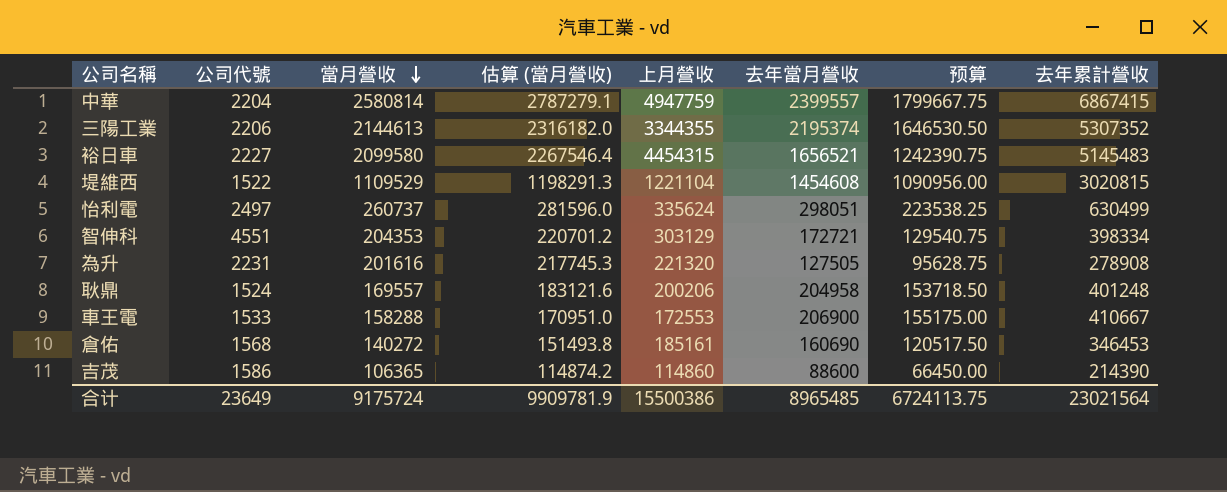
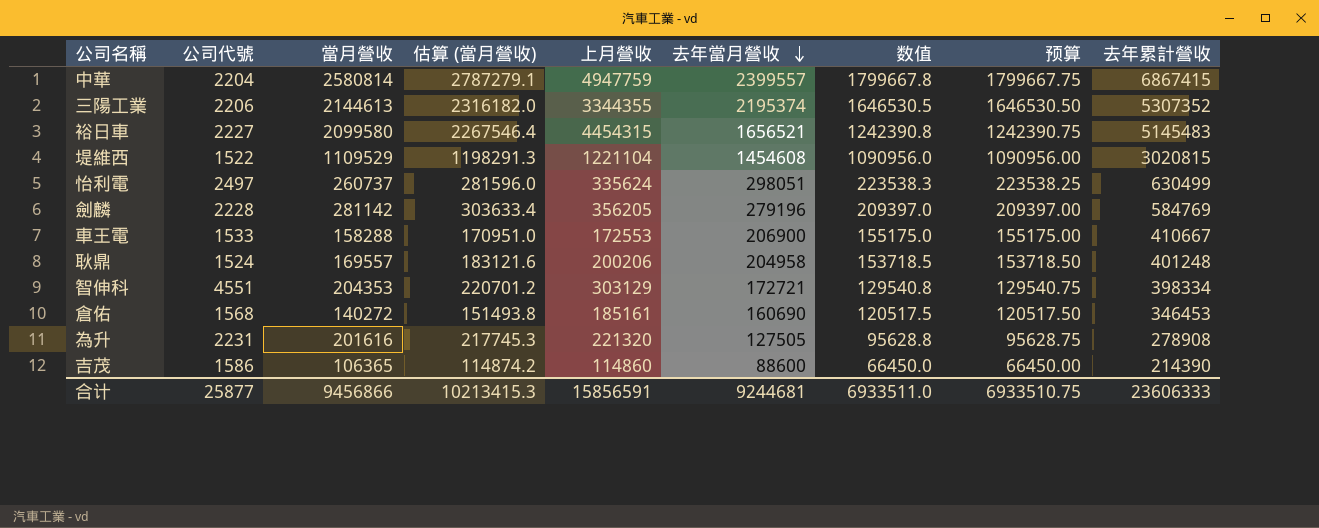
row order: 當月營收 descending -> 去年當月營收 descending
column 数值 | formula: none -> [去年當月營收] * 0.75
row 劍麟: none -> 2228 | 281142 | 303633.4 | 356205 | 279196 | 209397.0 | 209397.00 | 584769
合计 | 公司代號: 23649 -> 25877
合计 | 當月營收: 9175724 -> 9456866
合计 | 估算 (當月營收): 9909781.9 -> 10213415.3
合计 | 上月營收: 15500386 -> 15856591
合计 | 去年當月營收: 8965485 -> 9244681
合计 | 预算: 6724113.75 -> 6933510.75
合计 | 去年累計營收: 23021564 -> 23606333

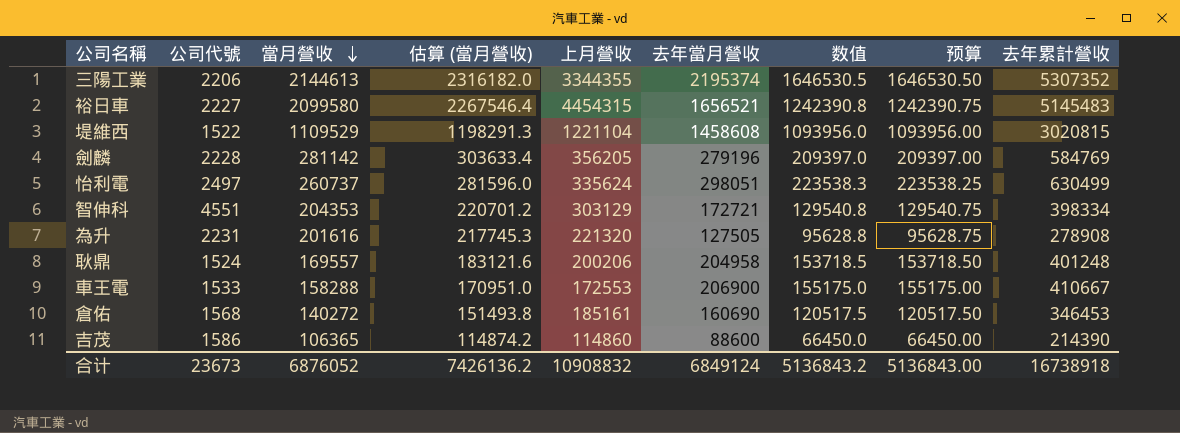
row order: 去年當月營收 descending -> 當月營收 descending
row 中華: 2204 | 2580814 | 2787279.1 | 4947759 | 2399557 | 1799667.8 | 1799667.75 | 6867415 -> none
堤維西 | 去年當月營收: 1454608 -> 1458608
堤維西 | 数值: 1090956.0 -> 1093956.0
堤維西 | 预算: 1090956.00 -> 1093956.00
合计 | 公司代號: 25877 -> 23673
合计 | 當月營收: 9456866 -> 6876052
合计 | 估算 (當月營收): 10213415.3 -> 7426136.2
合计 | 上月營收: 15856591 -> 10908832
合计 | 去年當月營收: 9244681 -> 6849124
合计 | 数值: 6933511.0 -> 5136843.2
合计 | 预算: 6933510.75 -> 5136843.00
合计 | 去年累計營收: 23606333 -> 16738918

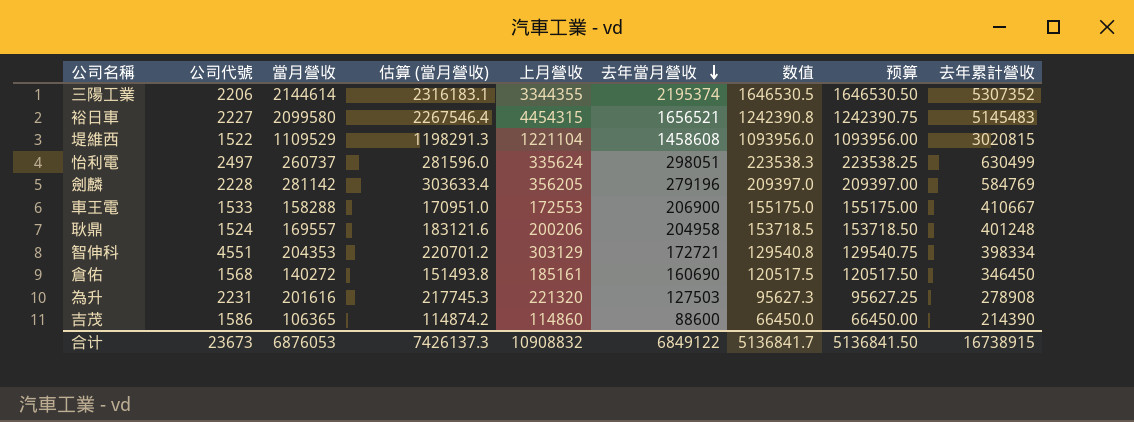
row order: 當月營收 descending -> 去年當月營收 descending
三陽工業 | 當月營收: 2144613 -> 2144614
三陽工業 | 估算 (當月營收): 2316182.0 -> 2316183.1
倉佑 | 去年累計營收: 346453 -> 346450
為升 | 去年當月營收: 127505 -> 127503
為升 | 数值: 95628.8 -> 95627.3
為升 | 预算: 95628.75 -> 95627.25
合计 | 當月營收: 6876052 -> 6876053
合计 | 估算 (當月營收): 7426136.2 -> 7426137.3
合计 | 去年當月營收: 6849124 -> 6849122
合计 | 数值: 5136843.2 -> 5136841.7
合计 | 预算: 5136843.00 -> 5136841.50
合计 | 去年累計營收: 16738918 -> 16738915

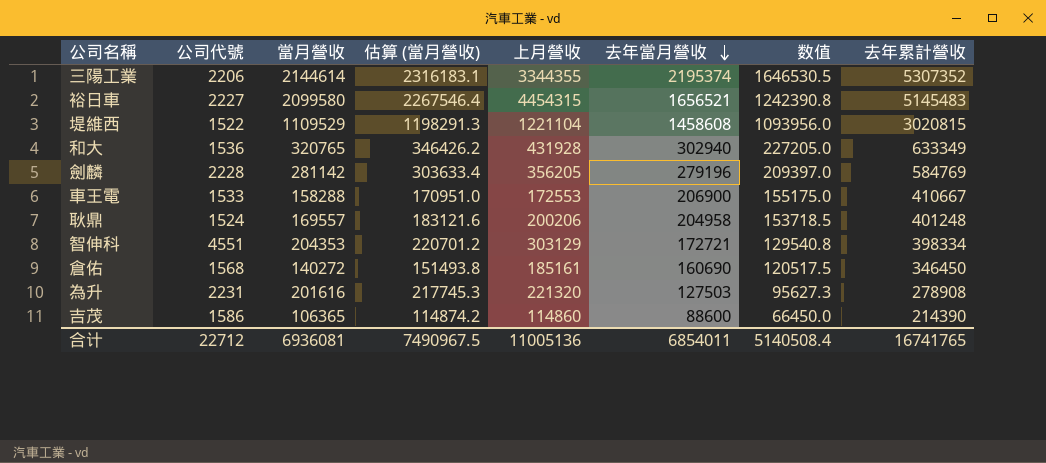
column 预算 | formula: [去年當月營收] * 0.75 -> none
row 怡利電: 2497 | 260737 | 281596.0 | 335624 | 298051 | 223538.3 | 223538.25 | 630499 -> none
row 和大: none -> 1536 | 320765 | 346426.2 | 431928 | 302940 | 227205.0 | 633349
合计 | 公司代號: 23673 -> 22712
合计 | 當月營收: 6876053 -> 6936081
合计 | 估算 (當月營收): 7426137.3 -> 7490967.5
合计 | 上月營收: 10908832 -> 11005136
合计 | 去年當月營收: 6849122 -> 6854011
合计 | 数值: 5136841.7 -> 5140508.4
合计 | 去年累計營收: 16738915 -> 16741765

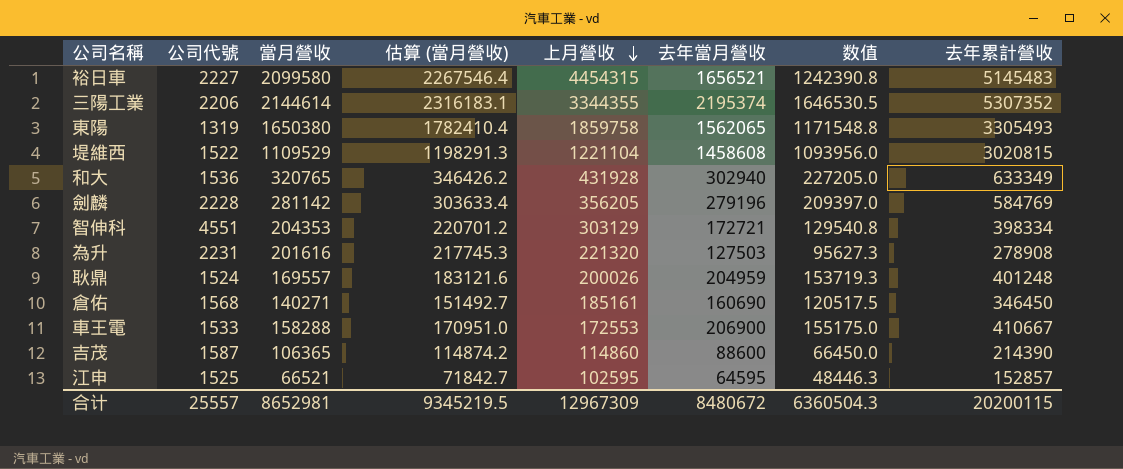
row order: 去年當月營收 descending -> 上月營收 descending
row 東陽: none -> 1319 | 1650380 | 1782410.4 | 1859758 | 1562065 | 1171548.8 | 3305493
耿鼎 | 上月營收: 200206 -> 200026
耿鼎 | 去年當月營收: 204958 -> 204959
耿鼎 | 数值: 153718.5 -> 153719.3
倉佑 | 當月營收: 140272 -> 140271
倉佑 | 估算 (當月營收): 151493.8 -> 151492.7
吉茂 | 公司代號: 1586 -> 1587
row 江申: none -> 1525 | 66521 | 71842.7 | 102595 | 64595 | 48446.3 | 152857
合计 | 公司代號: 22712 -> 25557
合计 | 當月營收: 6936081 -> 8652981
合计 | 估算 (當月營收): 7490967.5 -> 9345219.5
合计 | 上月營收: 11005136 -> 12967309
合计 | 去年當月營收: 6854011 -> 8480672
合计 | 数值: 5140508.4 -> 6360504.3
合计 | 去年累計營收: 16741765 -> 20200115

